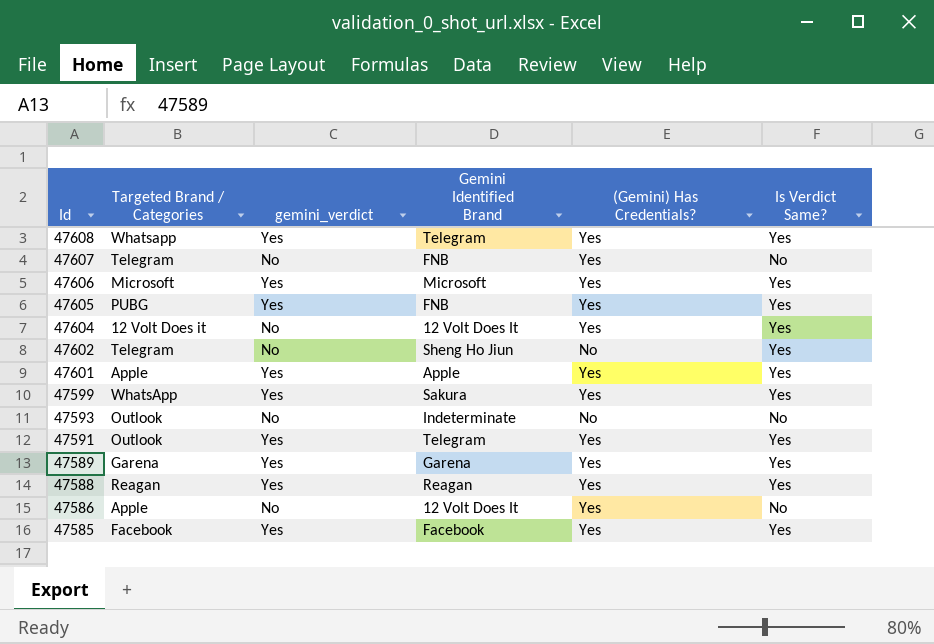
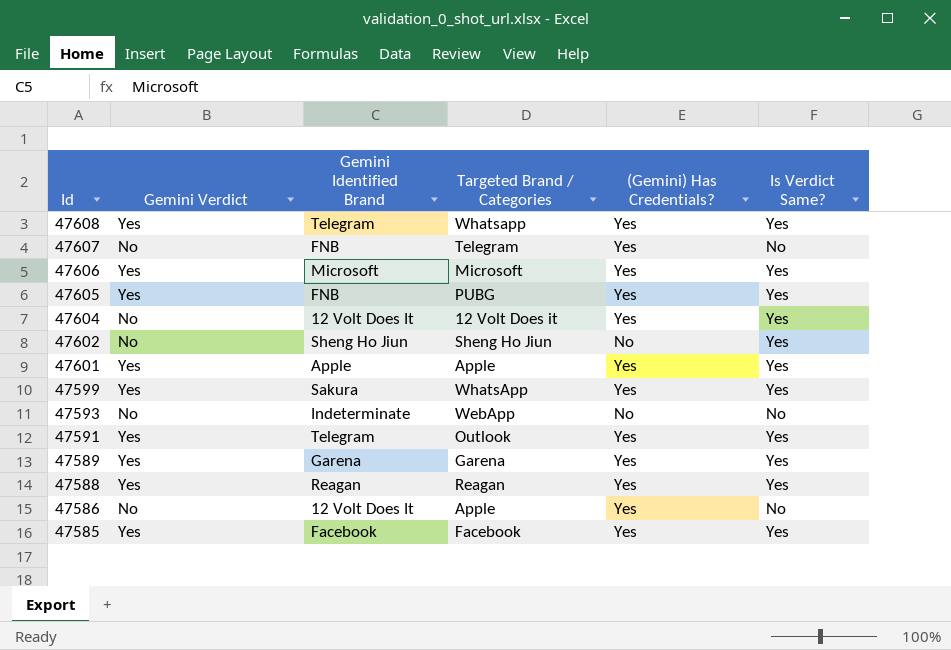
column name: gemini_verdict -> Gemini Verdict
column Targeted Brand / Categories | position: 2 -> 4
47602 | Targeted Brand / Categories: Telegram -> Sheng Ho Jiun
47593 | Targeted Brand / Categories: Outlook -> WebApp

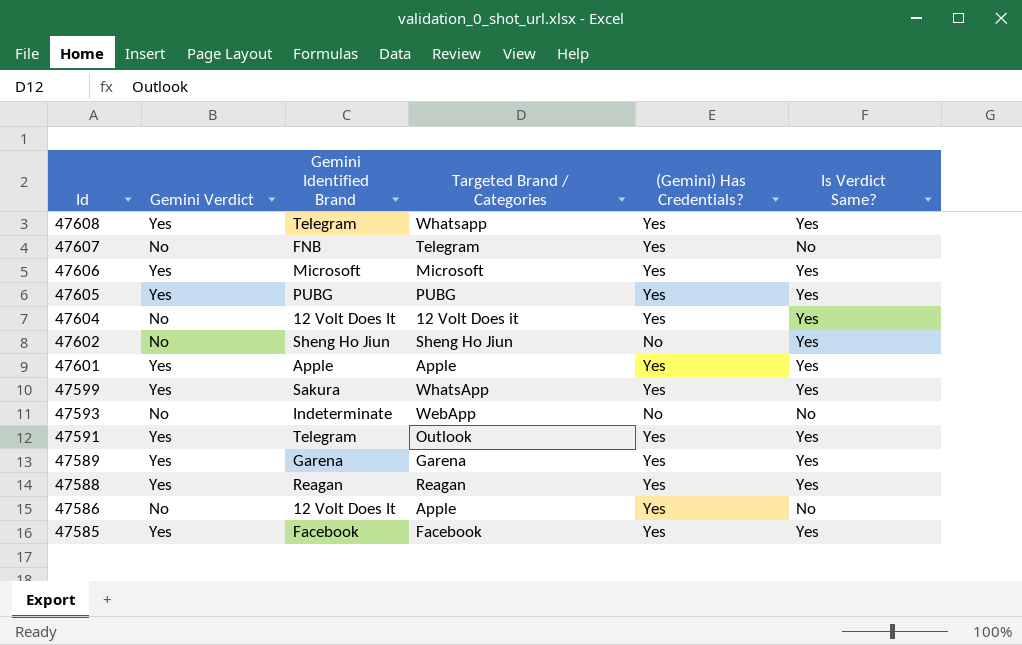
47605 | Gemini Identified Brand: FNB -> PUBG

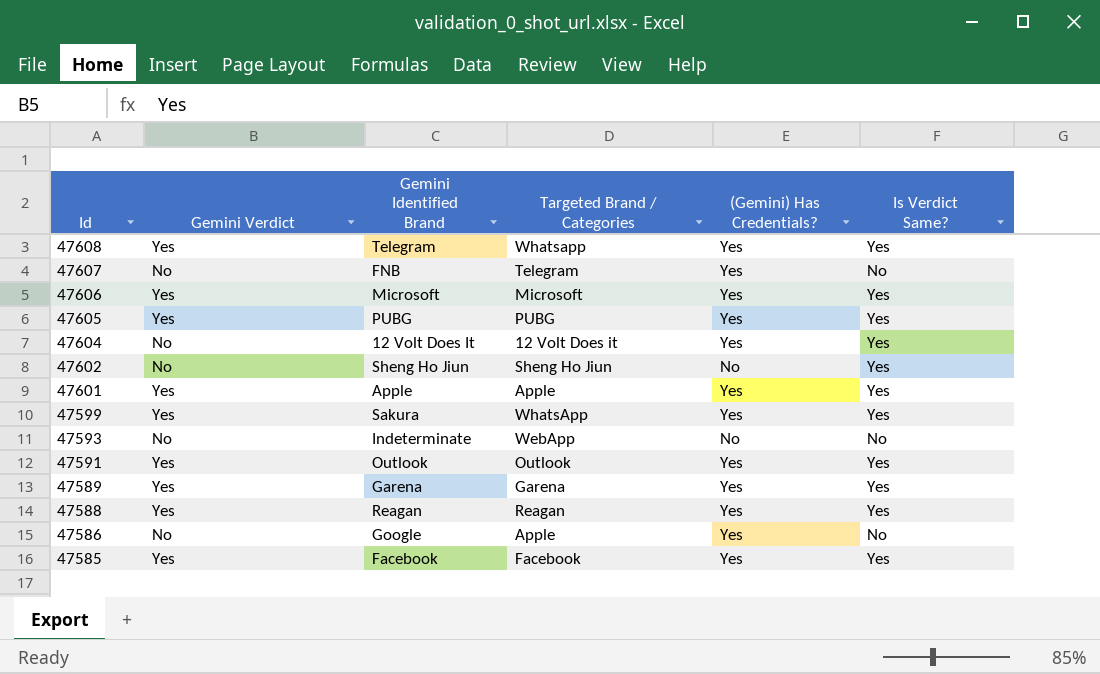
47591 | Gemini Identified Brand: Telegram -> Outlook
47586 | Gemini Identified Brand: 12 Volt Does It -> Google

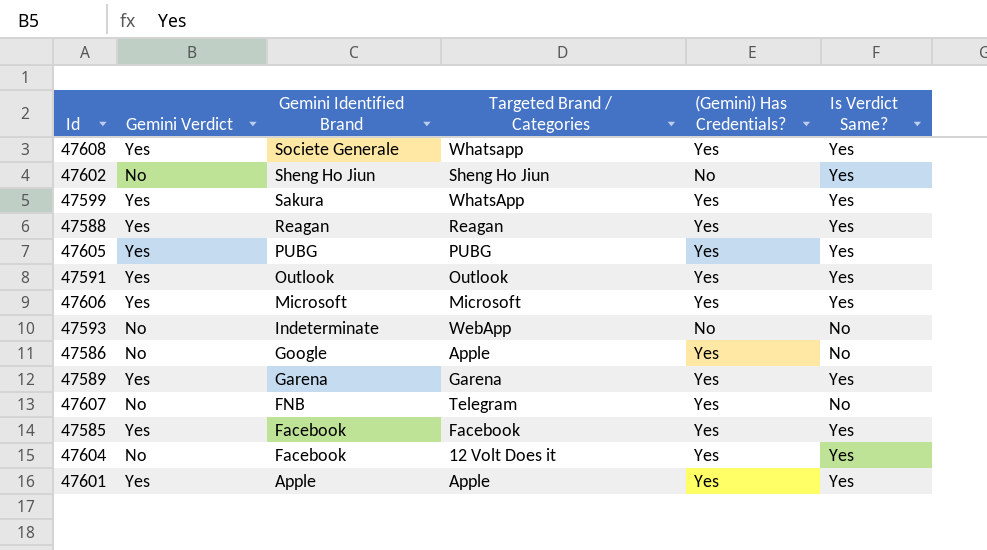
row order: Id descending -> Gemini Identified Brand descending
47608 | Gemini Identified Brand: Telegram -> Societe Generale
47604 | Gemini Identified Brand: 12 Volt Does It -> Facebook

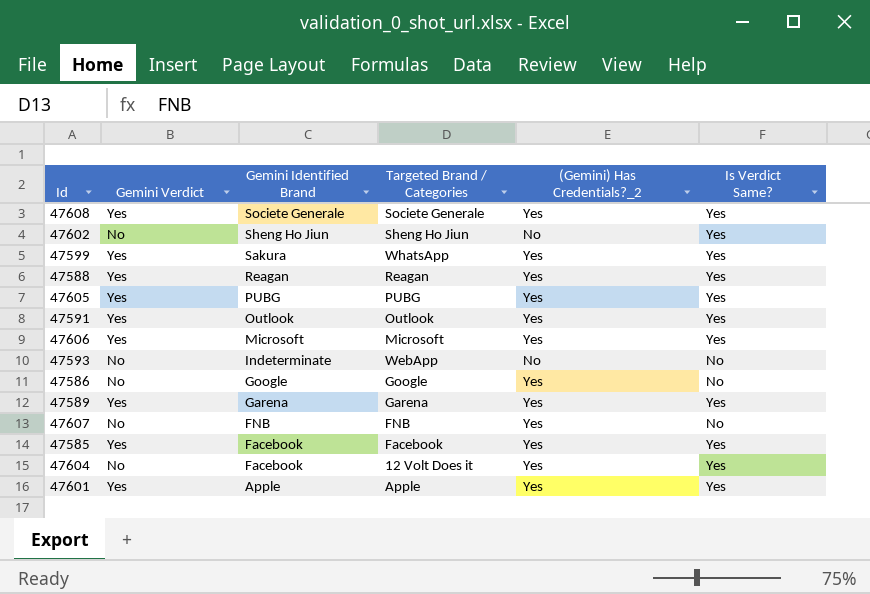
column name: (Gemini) Has Credentials? -> (Gemini) Has Credentials?_2
47608 | Targeted Brand / Categories: Whatsapp -> Societe Generale
47586 | Targeted Brand / Categories: Apple -> Google
47607 | Targeted Brand / Categories: Telegram -> FNB

